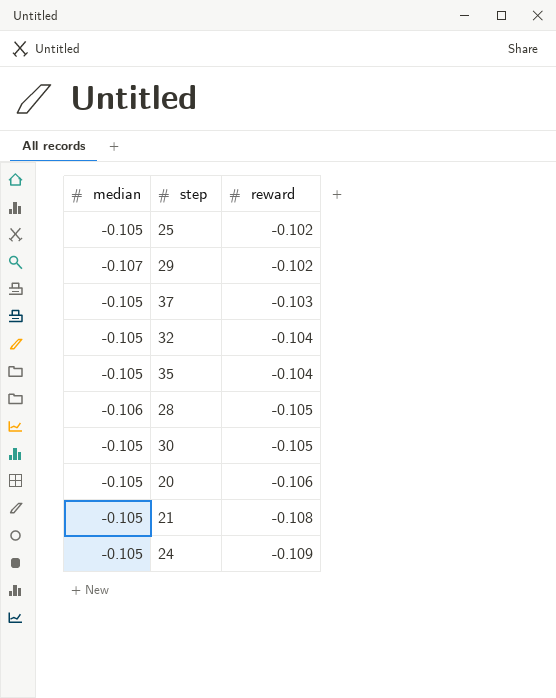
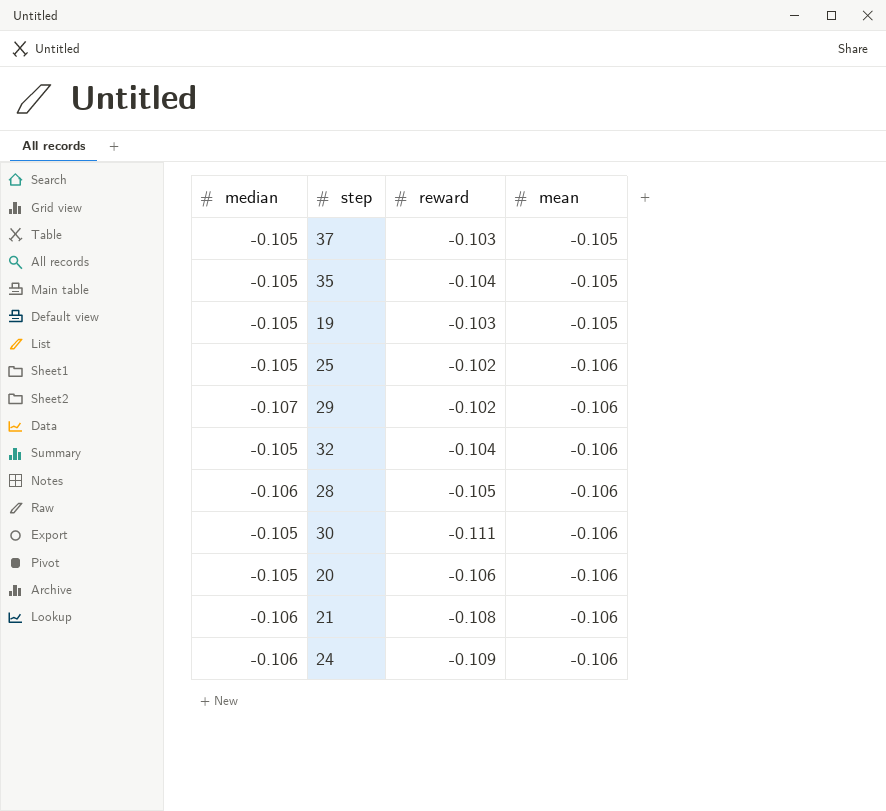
row order: reward descending -> mean descending
column mean | position: none -> 4
row 19: none -> -0.105 | -0.103 | -0.105
30 | reward: -0.105 -> -0.111
21 | median: -0.105 -> -0.106
24 | median: -0.105 -> -0.106

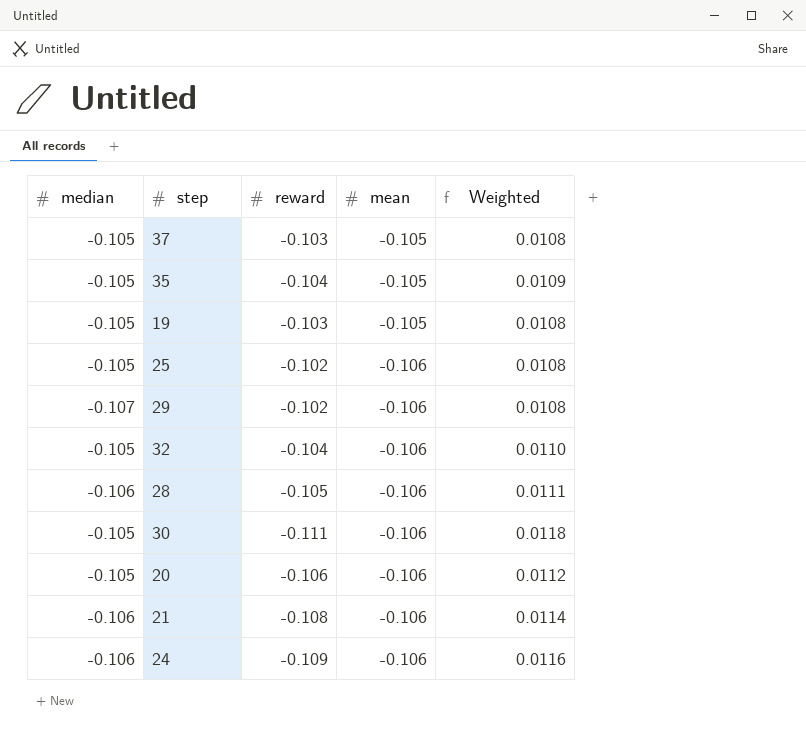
column Weighted | formula: none -> [reward] * [mean]

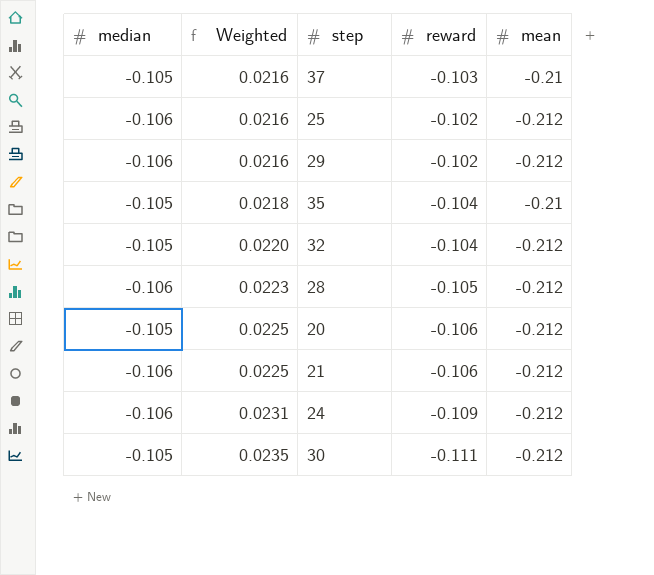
row order: mean descending -> Weighted ascending
column Weighted | position: 5 -> 2
row 19: -0.105 | -0.103 | -0.105 | 0.0108 -> none
37 | Weighted: 0.0108 -> 0.0216
37 | mean: -0.105 -> -0.21
25 | median: -0.105 -> -0.106
25 | Weighted: 0.0108 -> 0.0216
25 | mean: -0.106 -> -0.212
29 | median: -0.107 -> -0.106
29 | Weighted: 0.0108 -> 0.0216
29 | mean: -0.106 -> -0.212
35 | Weighted: 0.0109 -> 0.0218
35 | mean: -0.105 -> -0.21
32 | Weighted: 0.0110 -> 0.0220
32 | mean: -0.106 -> -0.212
28 | Weighted: 0.0111 -> 0.0223
28 | mean: -0.106 -> -0.212
20 | Weighted: 0.0112 -> 0.0225
20 | mean: -0.106 -> -0.212
21 | Weighted: 0.0114 -> 0.0225
21 | reward: -0.108 -> -0.106
21 | mean: -0.106 -> -0.212
24 | Weighted: 0.0116 -> 0.0231
24 | mean: -0.106 -> -0.212
30 | Weighted: 0.0118 -> 0.0235
30 | mean: -0.106 -> -0.212

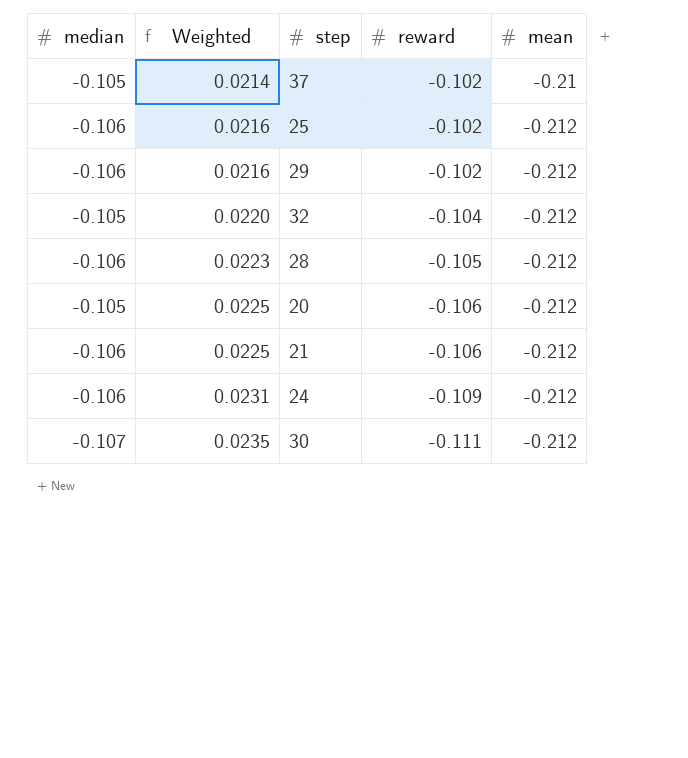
row 35: -0.105 | 0.0218 | -0.104 | -0.21 -> none
37 | Weighted: 0.0216 -> 0.0214
37 | reward: -0.103 -> -0.102
30 | median: -0.105 -> -0.107

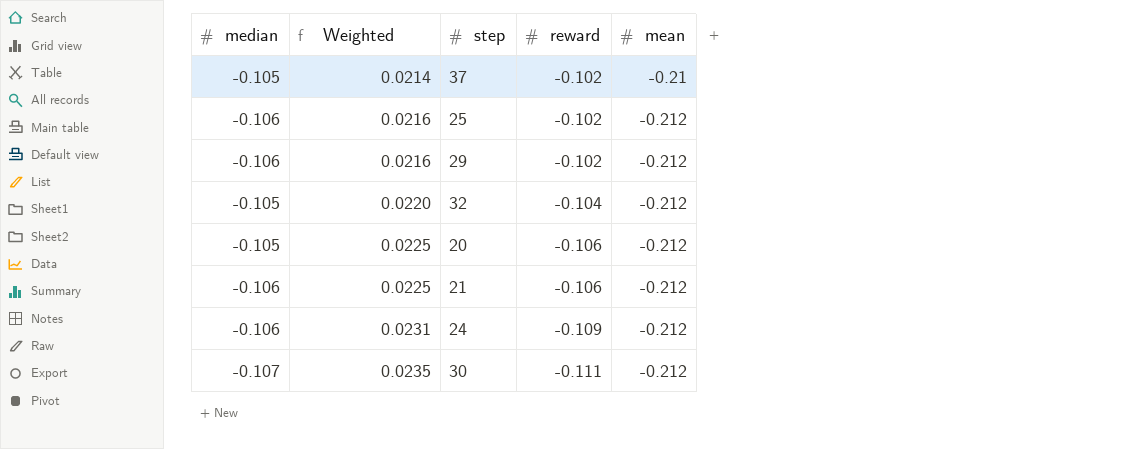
row 28: -0.106 | 0.0223 | -0.105 | -0.212 -> none

